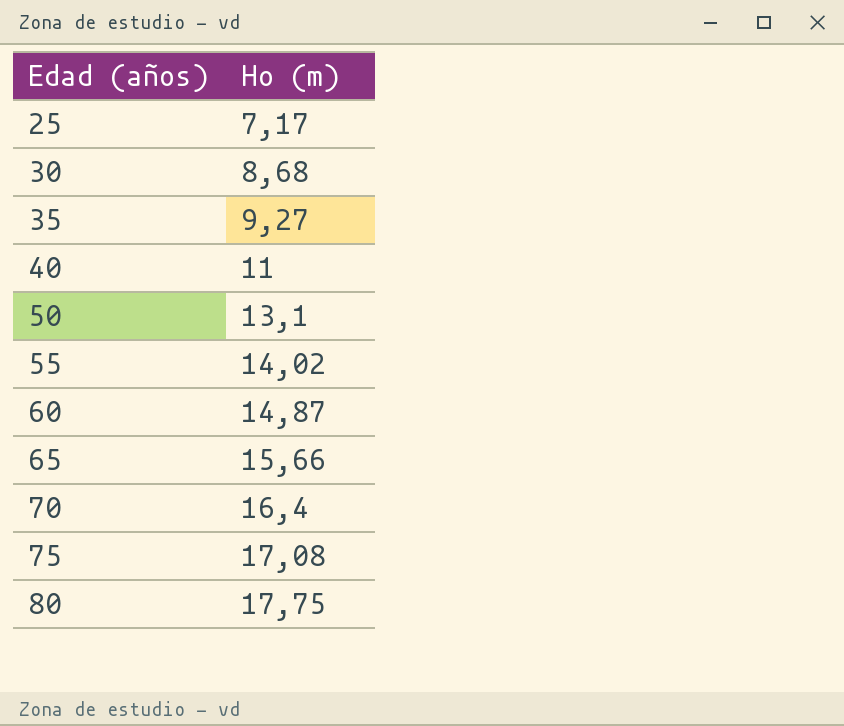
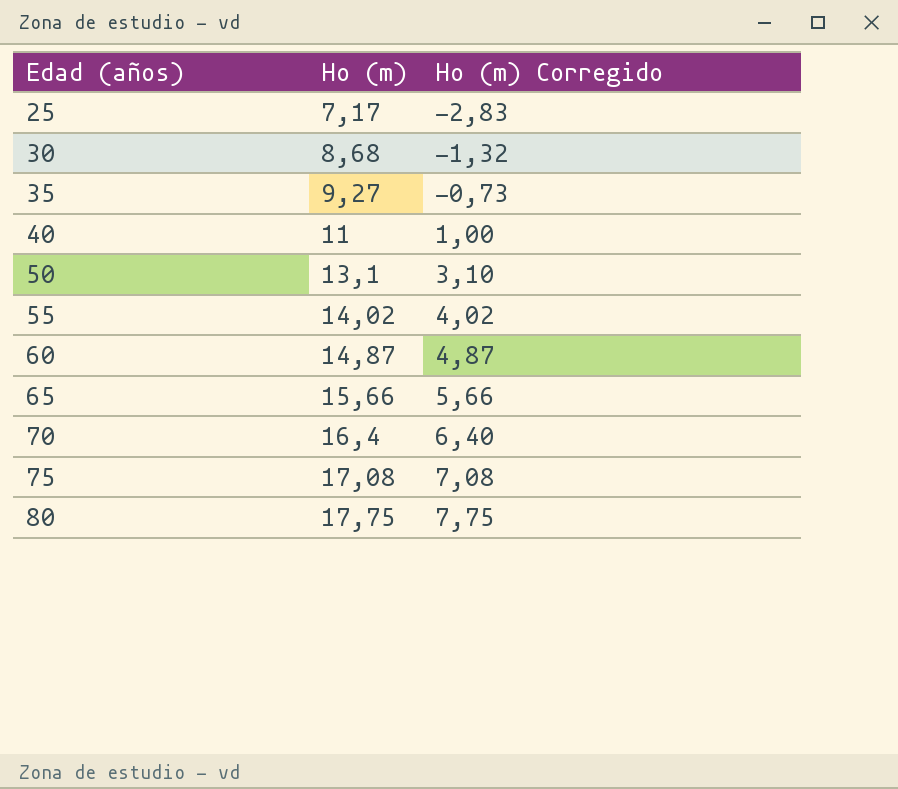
column Ho (m) Corregido | formula: none -> [Ho (m)] - 10

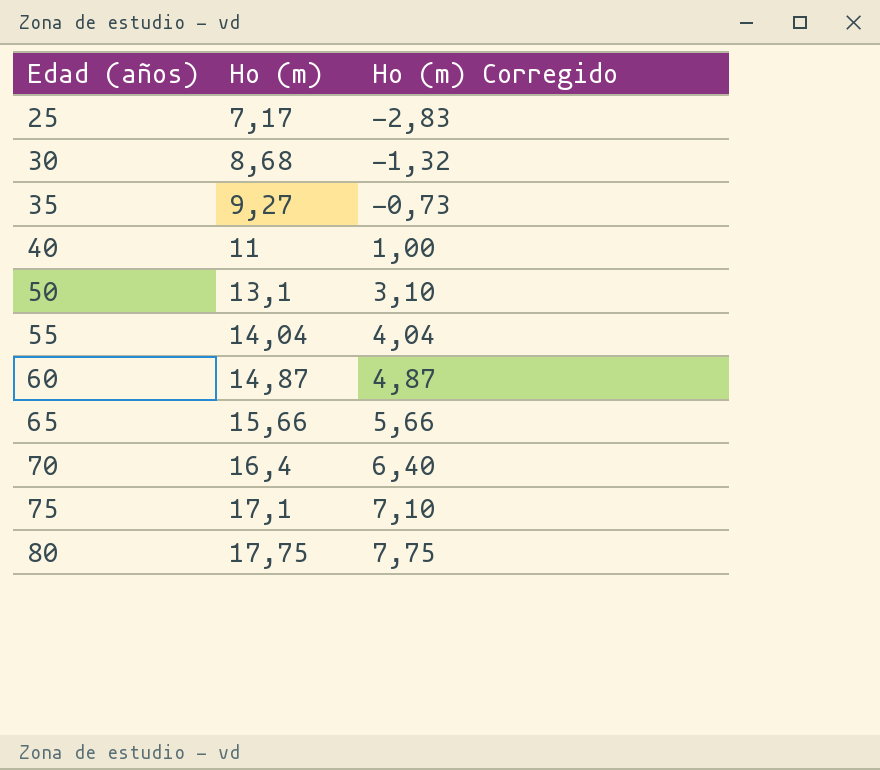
55 | Ho (m): 14,02 -> 14,04
55 | Ho (m) Corregido: 4,02 -> 4,04
75 | Ho (m): 17,08 -> 17,1
75 | Ho (m) Corregido: 7,08 -> 7,10

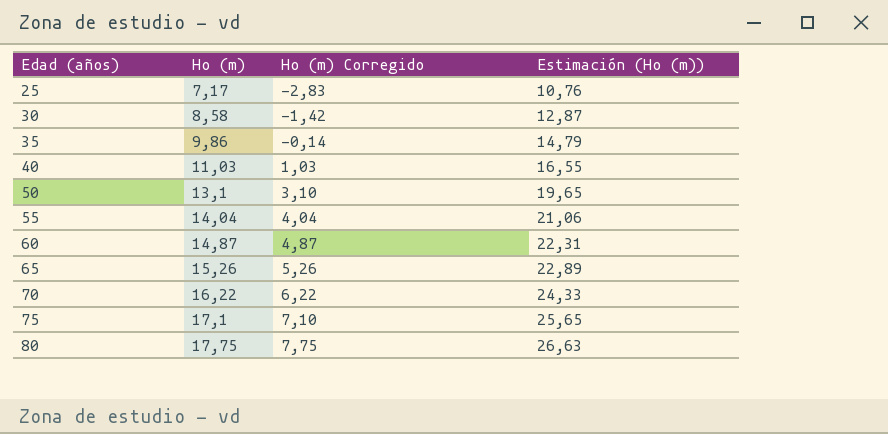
column Estimación (Ho (m)) | formula: none -> [Ho (m)] * 1,5
30 | Ho (m): 8,68 -> 8,58
30 | Ho (m) Corregido: -1,32 -> -1,42
35 | Ho (m): 9,27 -> 9,86
35 | Ho (m) Corregido: -0,73 -> -0,14
40 | Ho (m): 11 -> 11,03
40 | Ho (m) Corregido: 1,00 -> 1,03
65 | Ho (m): 15,66 -> 15,26
65 | Ho (m) Corregido: 5,66 -> 5,26
70 | Ho (m): 16,4 -> 16,22
70 | Ho (m) Corregido: 6,40 -> 6,22

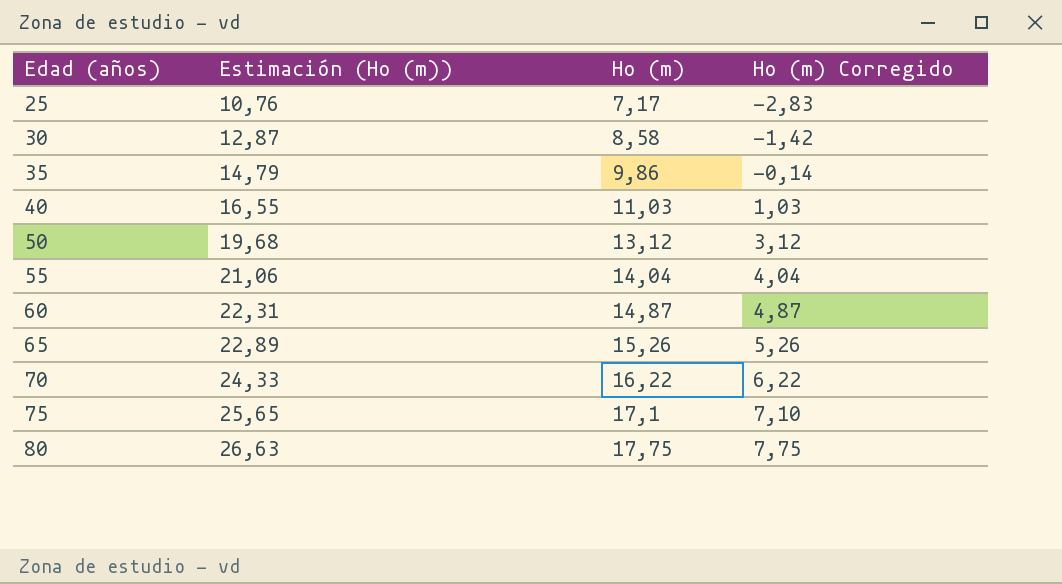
column Estimación (Ho (m)) | position: 4 -> 2
50 | Estimación (Ho (m)): 19,65 -> 19,68
50 | Ho (m): 13,1 -> 13,12
50 | Ho (m) Corregido: 3,10 -> 3,12

